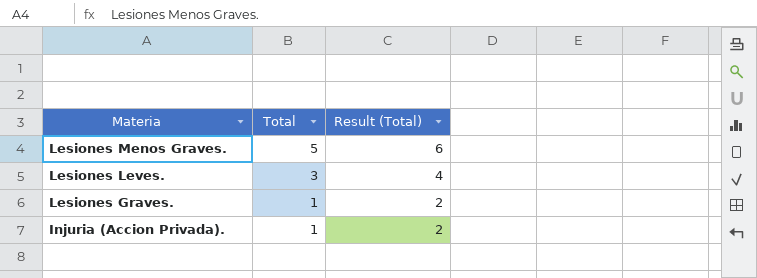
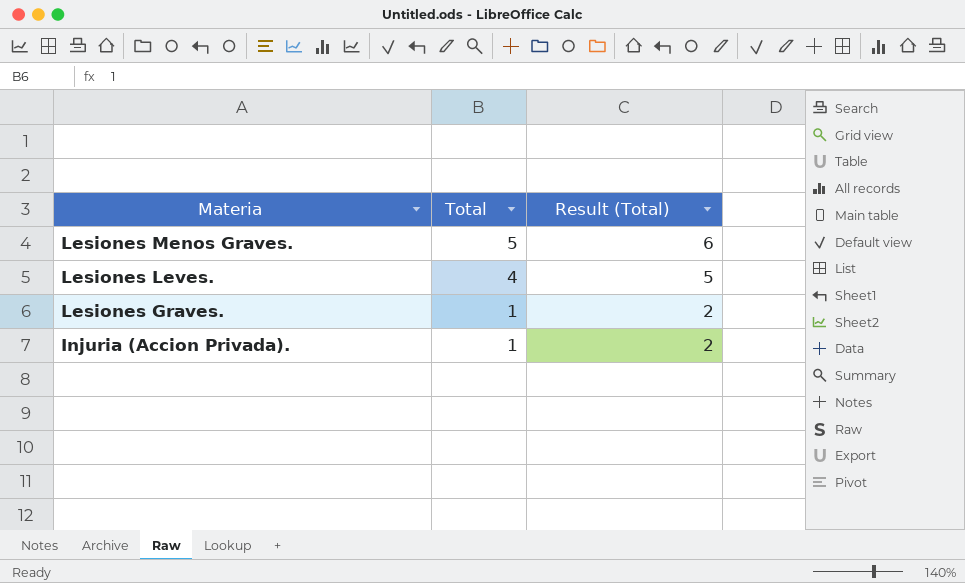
Lesiones Leves. | Total: 3 -> 4
Lesiones Leves. | Result (Total): 4 -> 5

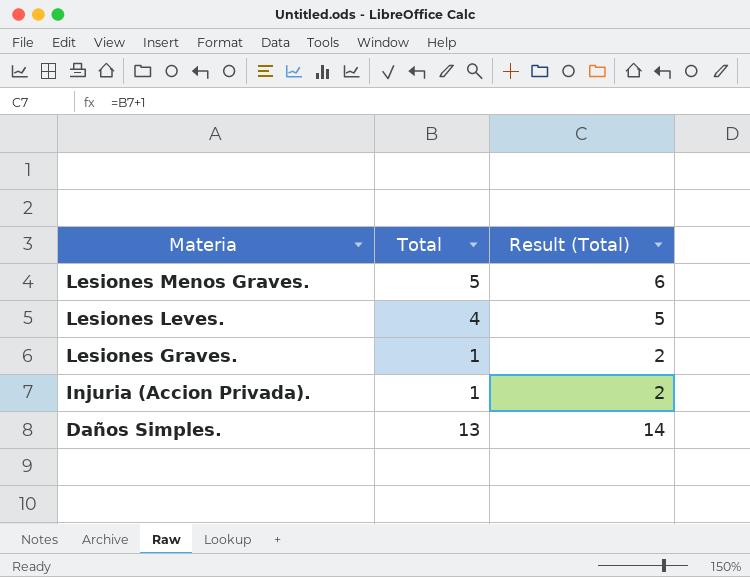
row Daños Simples.: none -> 13 | 14

